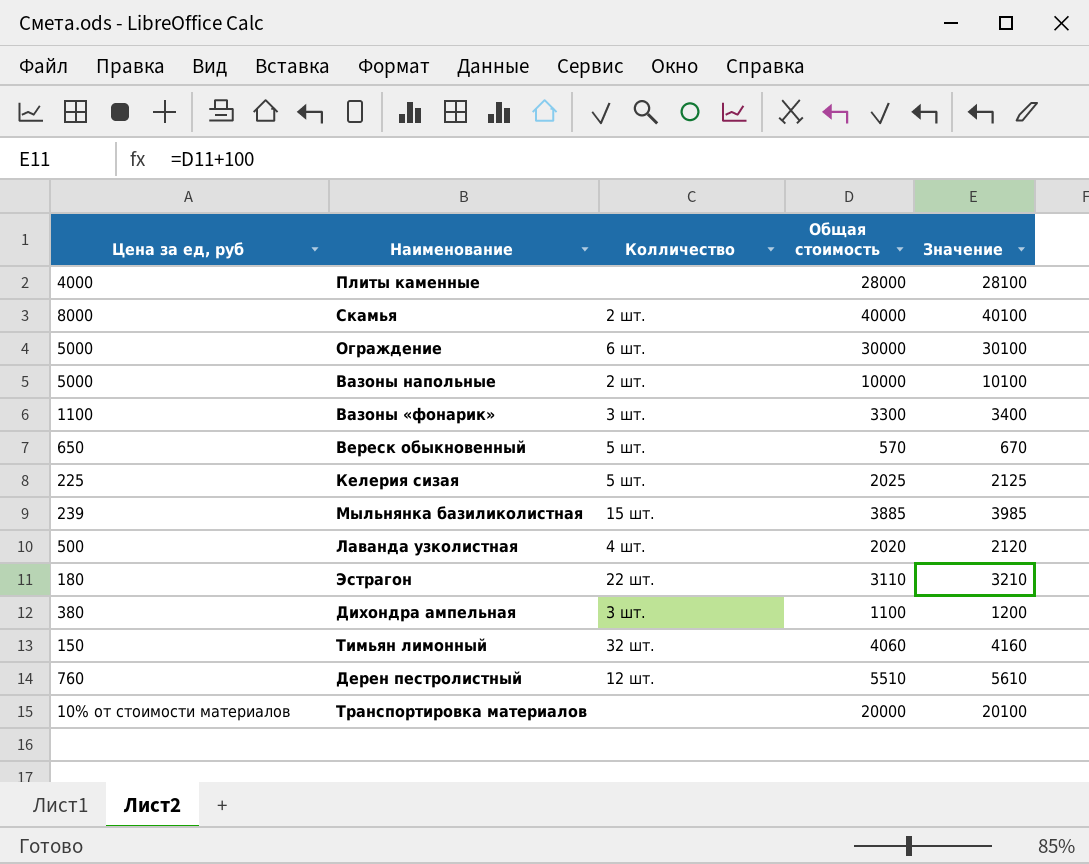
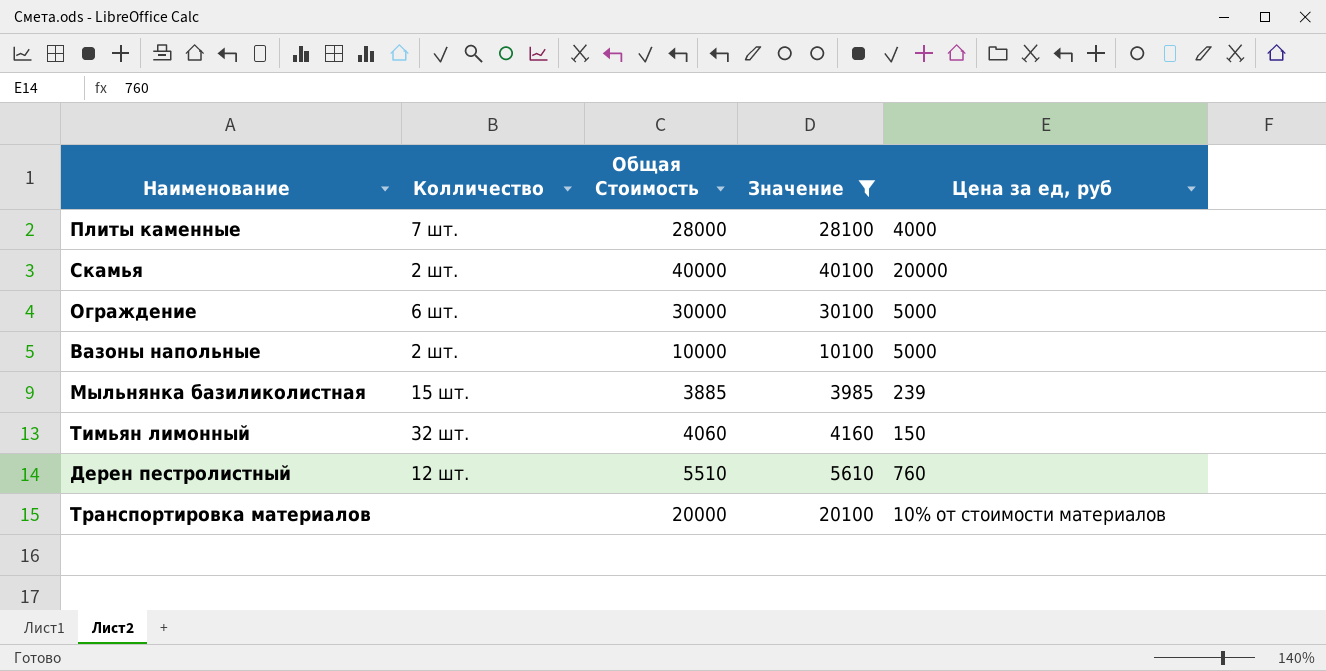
filter: none -> Значение >= 3985
column name: Общая стоимость -> Общая Стоимость
column Цена за ед, руб | position: 1 -> 5
Плиты каменные | Колличество: none -> 7 шт.
Скамья | Цена за ед, руб: 8000 -> 20000

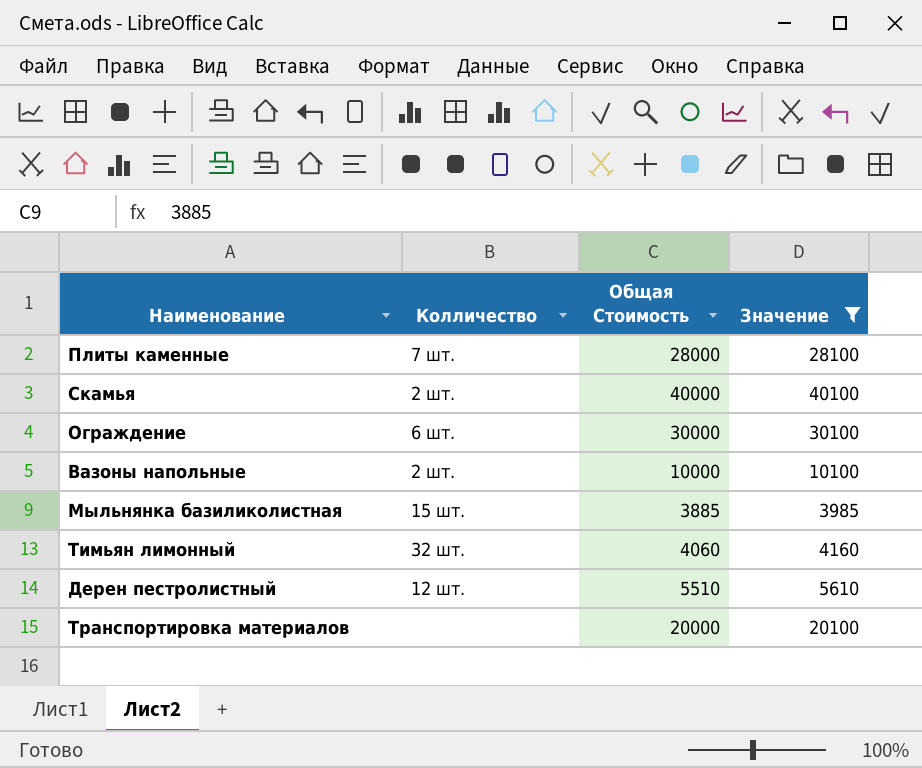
column Цена за ед, руб | position: 5 -> none

